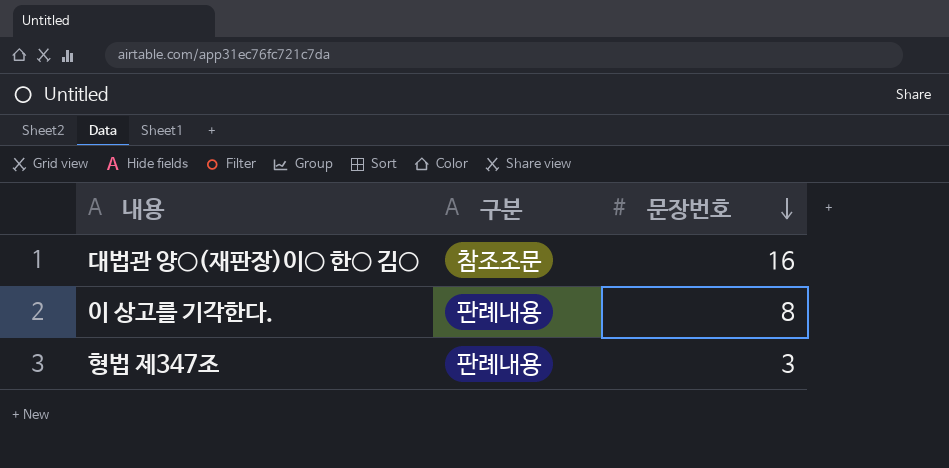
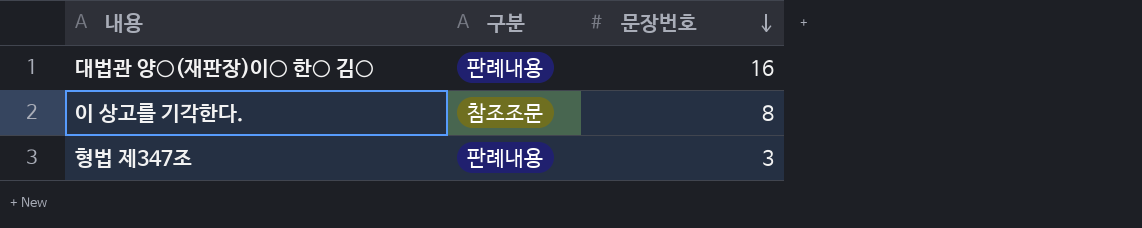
대법관 양○(재판장)이○ 한○ 김○ | 구분: 참조조문 -> 판례내용
이 상고를 기각한다. | 구분: 판례내용 -> 참조조문

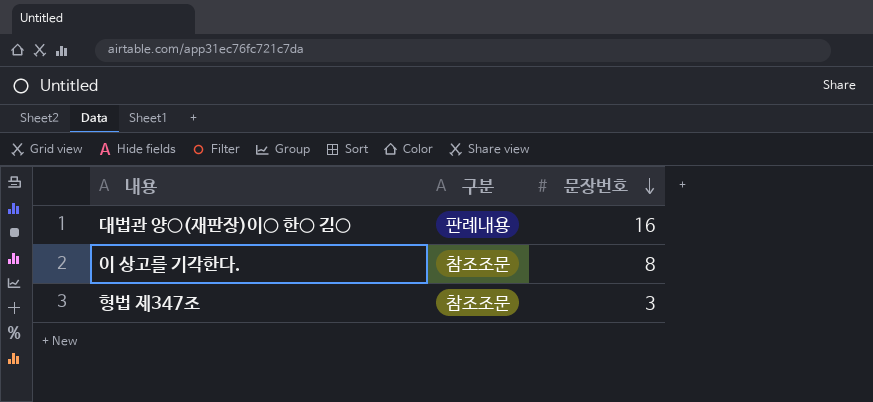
형법 제347조 | 구분: 판례내용 -> 참조조문

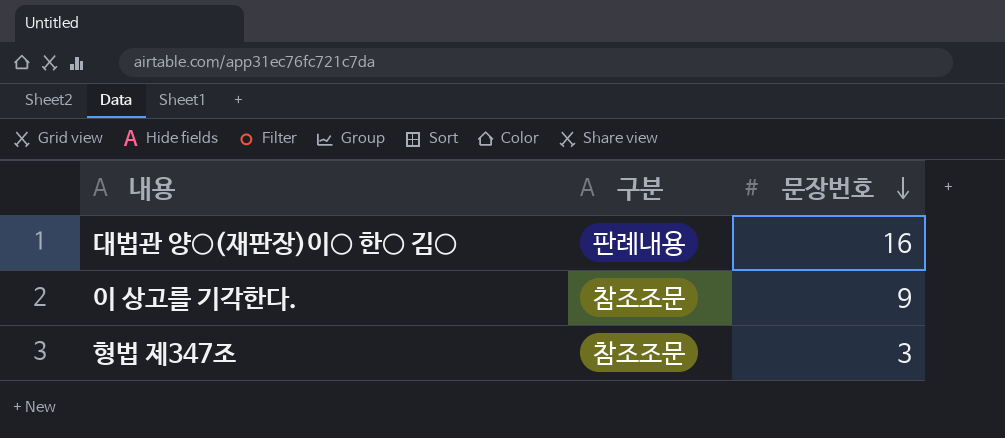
이 상고를 기각한다. | 문장번호: 8 -> 9

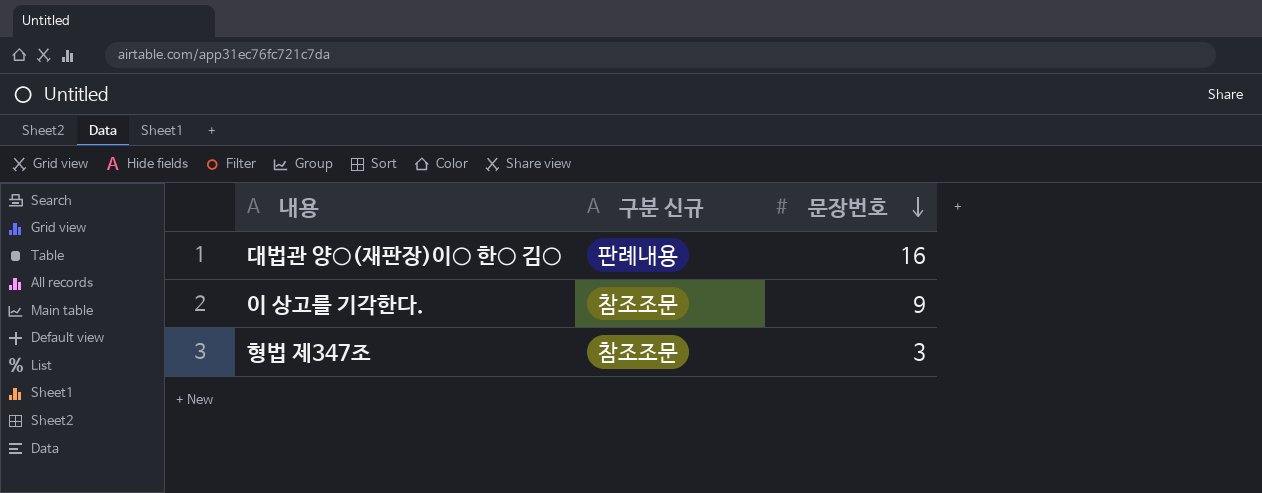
column name: 구분 -> 구분 신규

